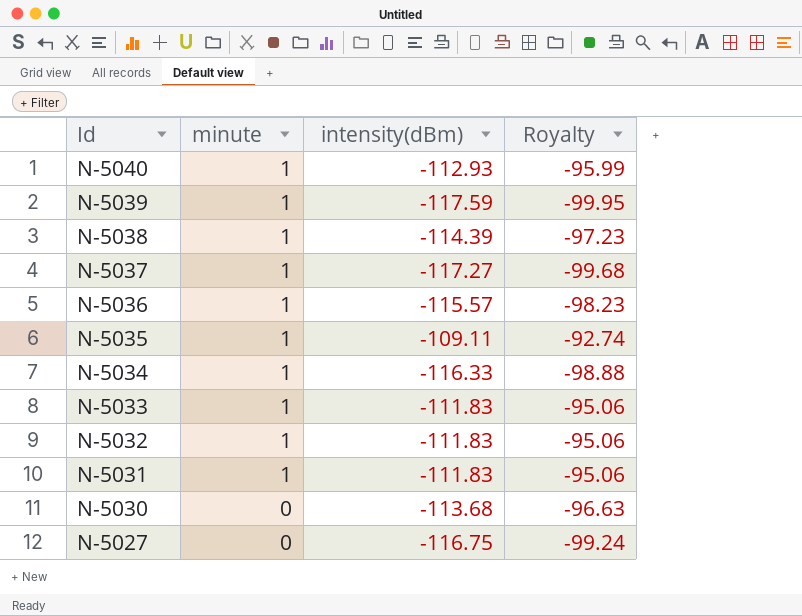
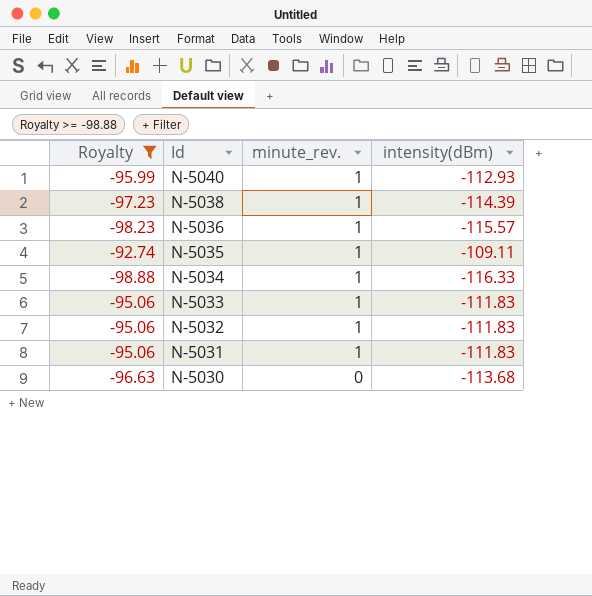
filter: none -> Royalty >= -98.88
column Royalty | position: 4 -> 1
column name: minute -> minute_rev.

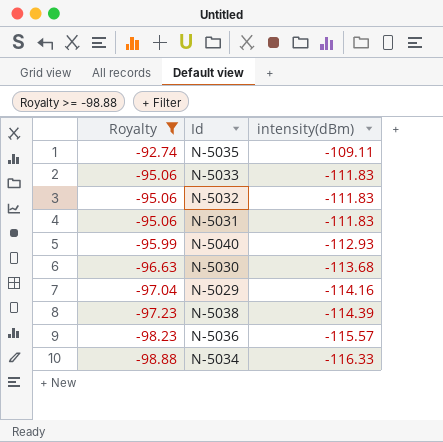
row order: Id descending -> Royalty descending
column minute_rev. | position: 3 -> none
row N-5029: none -> -97.04 | -114.16

